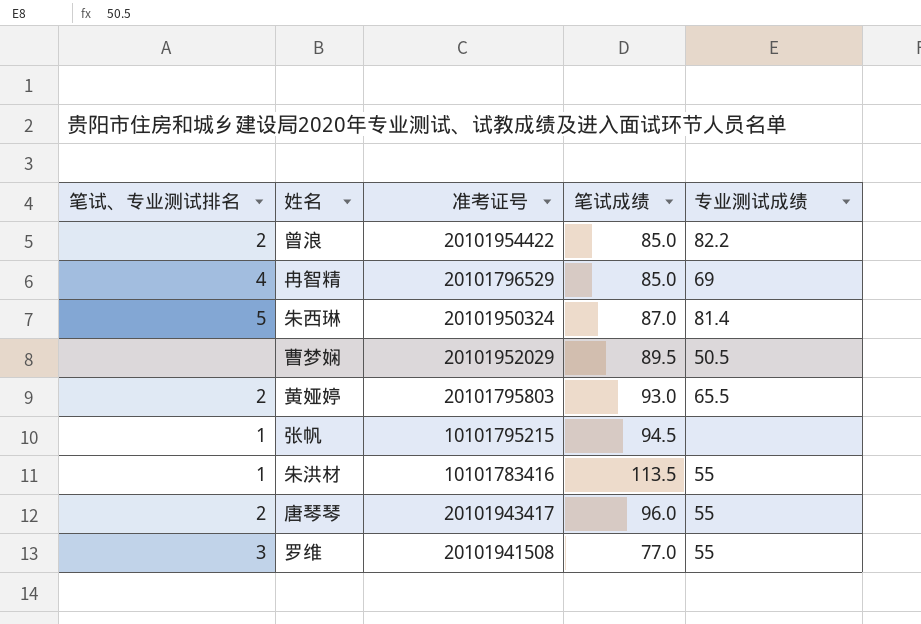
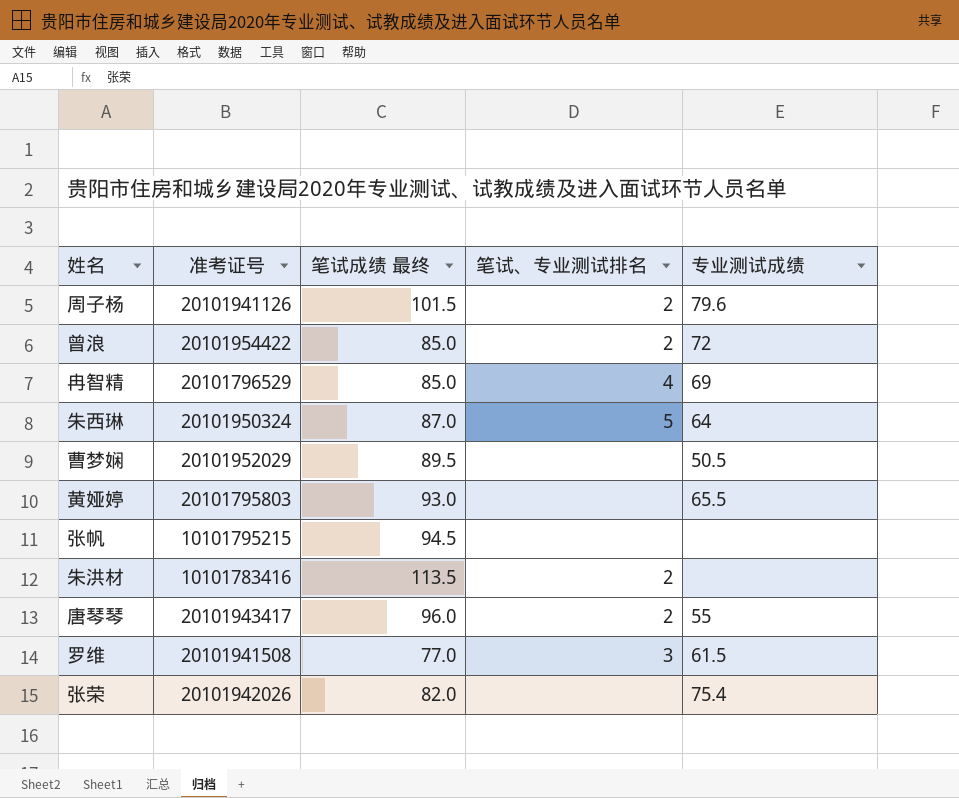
column name: 笔试成绩 -> 笔试成绩 最终
column 笔试、专业测试排名 | position: 1 -> 4
row 周子杨: none -> 20101941126 | 101.5 | 2 | 79.6
曾浪 | 专业测试成绩: 82.2 -> 72
朱西琳 | 专业测试成绩: 81.4 -> 64
黄娅婷 | 笔试、专业测试排名: 2 -> none
张帆 | 笔试、专业测试排名: 1 -> none
朱洪材 | 笔试、专业测试排名: 1 -> 2
朱洪材 | 专业测试成绩: 55 -> none
罗维 | 专业测试成绩: 55 -> 61.5
row 张荣: none -> 20101942026 | 82.0 | none | 75.4

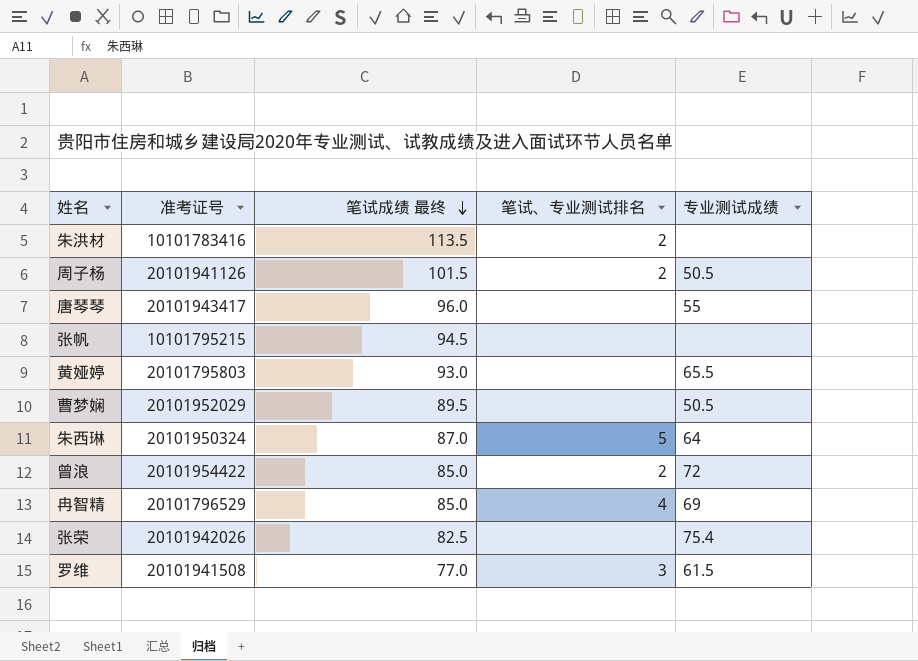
row order: none -> 笔试成绩 最终 descending
周子杨 | 专业测试成绩: 79.6 -> 50.5
唐琴琴 | 笔试、专业测试排名: 2 -> none
张荣 | 笔试成绩 最终: 82.0 -> 82.5

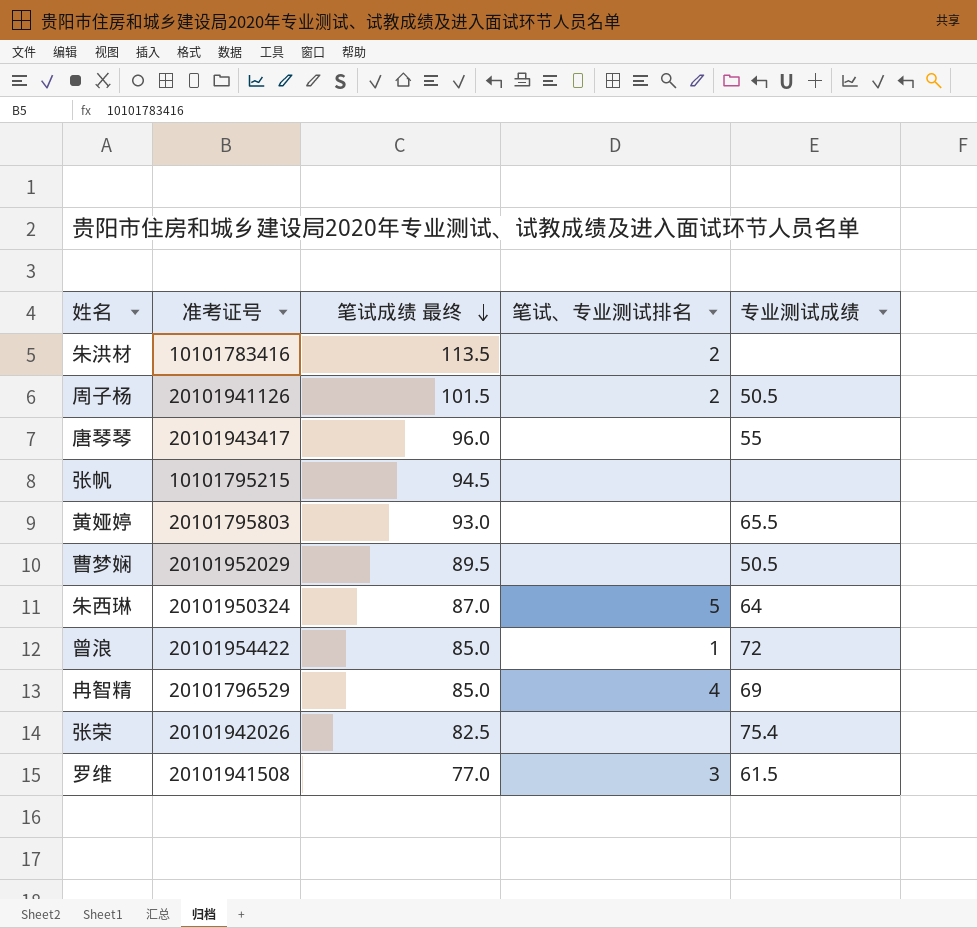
曾浪 | 笔试、专业测试排名: 2 -> 1

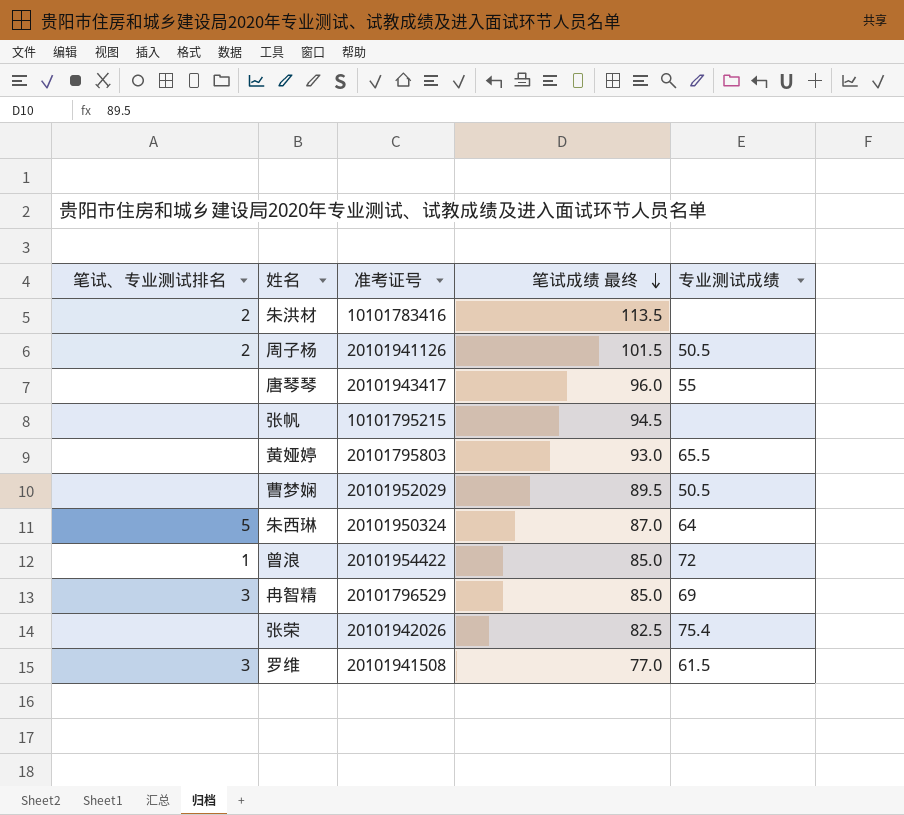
column 笔试、专业测试排名 | position: 4 -> 1
冉智精 | 笔试、专业测试排名: 4 -> 3

